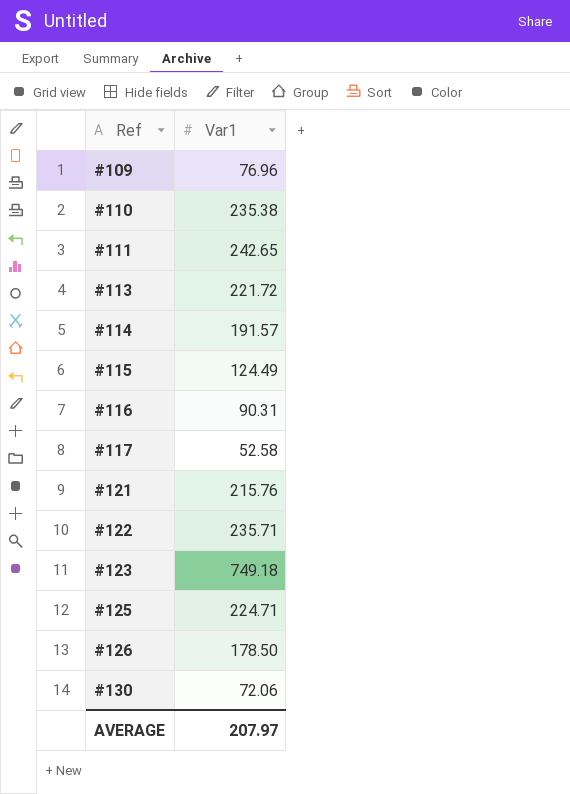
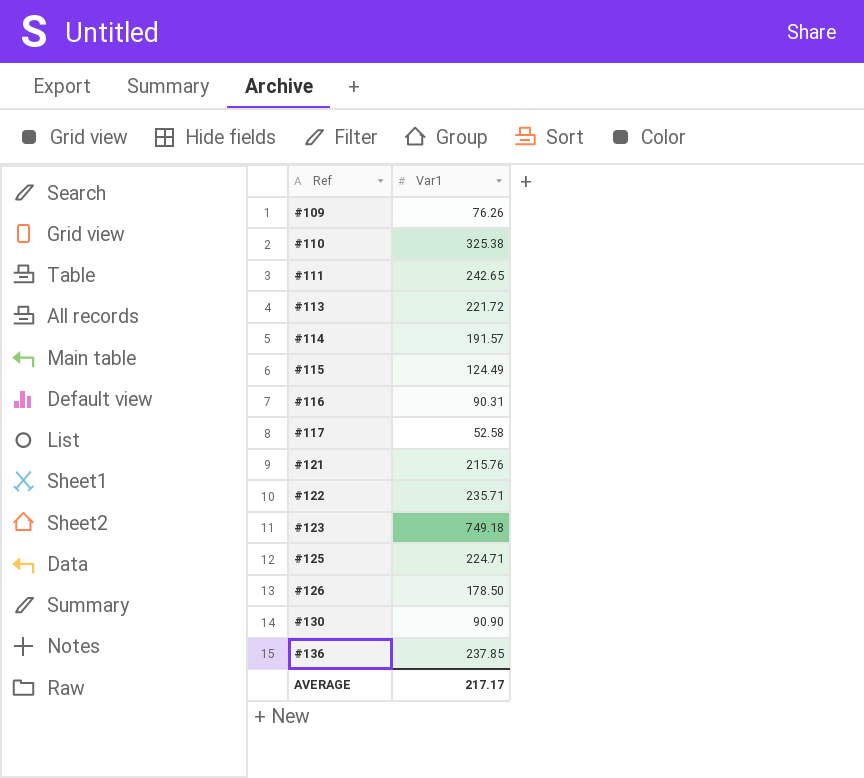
#109 | Var1: 76.96 -> 76.26
#110 | Var1: 235.38 -> 325.38
#130 | Var1: 72.06 -> 90.90
row #136: none -> 237.85
AVERAGE | Var1: 207.97 -> 217.17

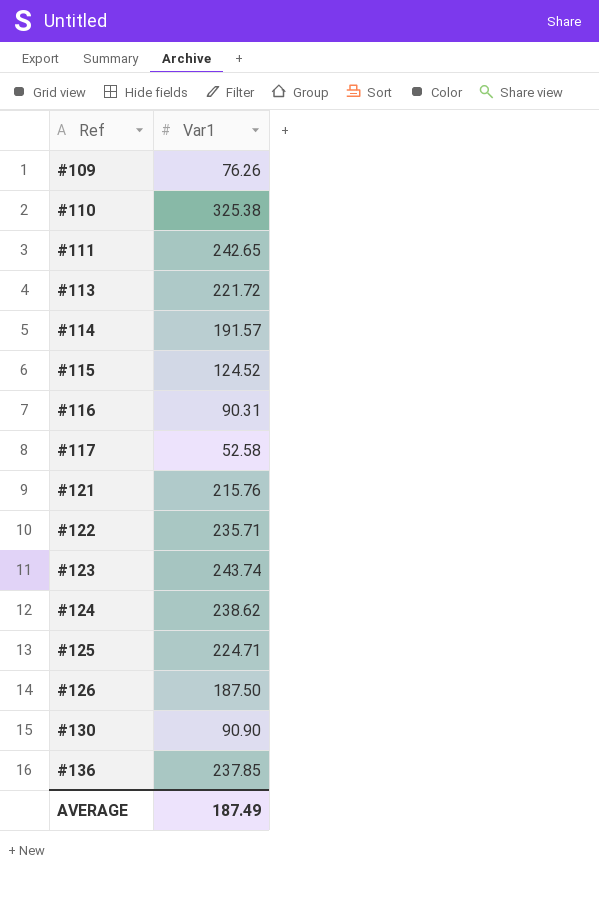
#115 | Var1: 124.49 -> 124.52
#123 | Var1: 749.18 -> 243.74
row #124: none -> 238.62
#126 | Var1: 178.50 -> 187.50
AVERAGE | Var1: 217.17 -> 187.49

